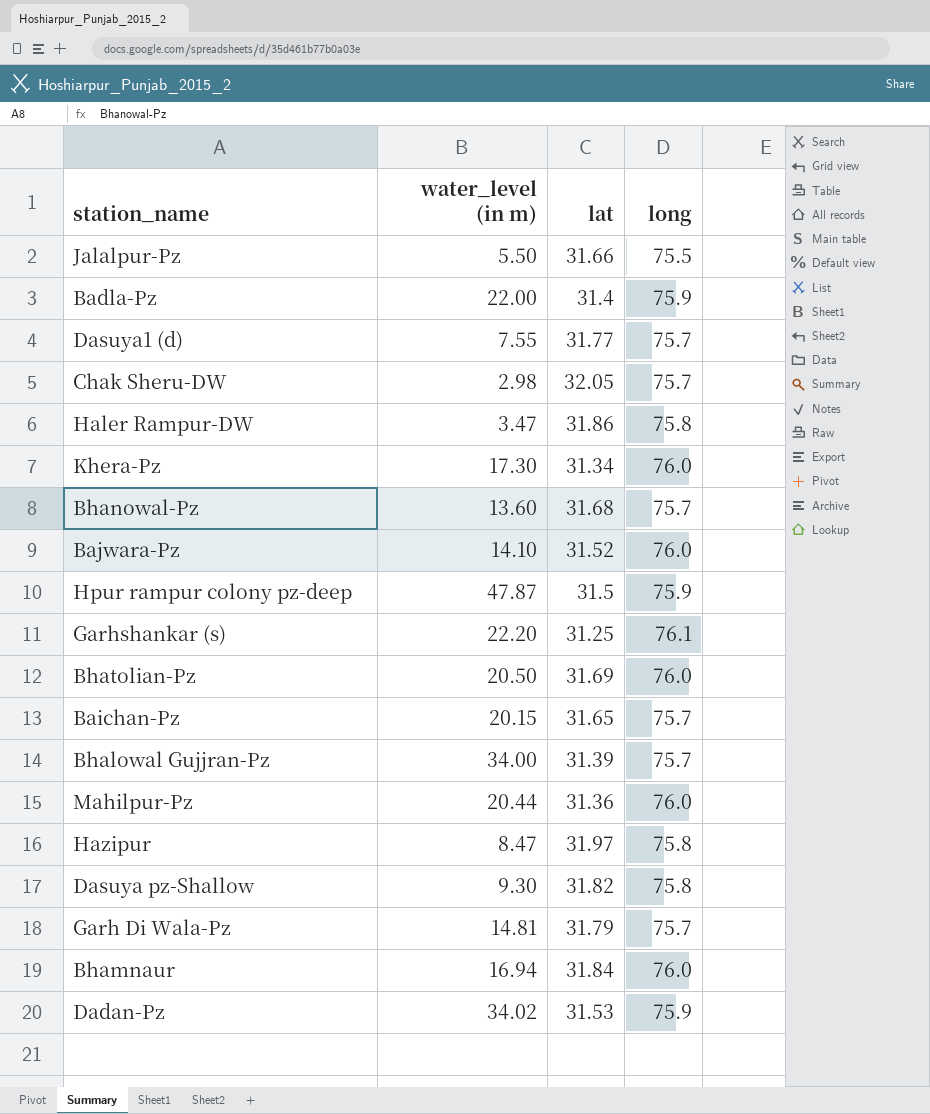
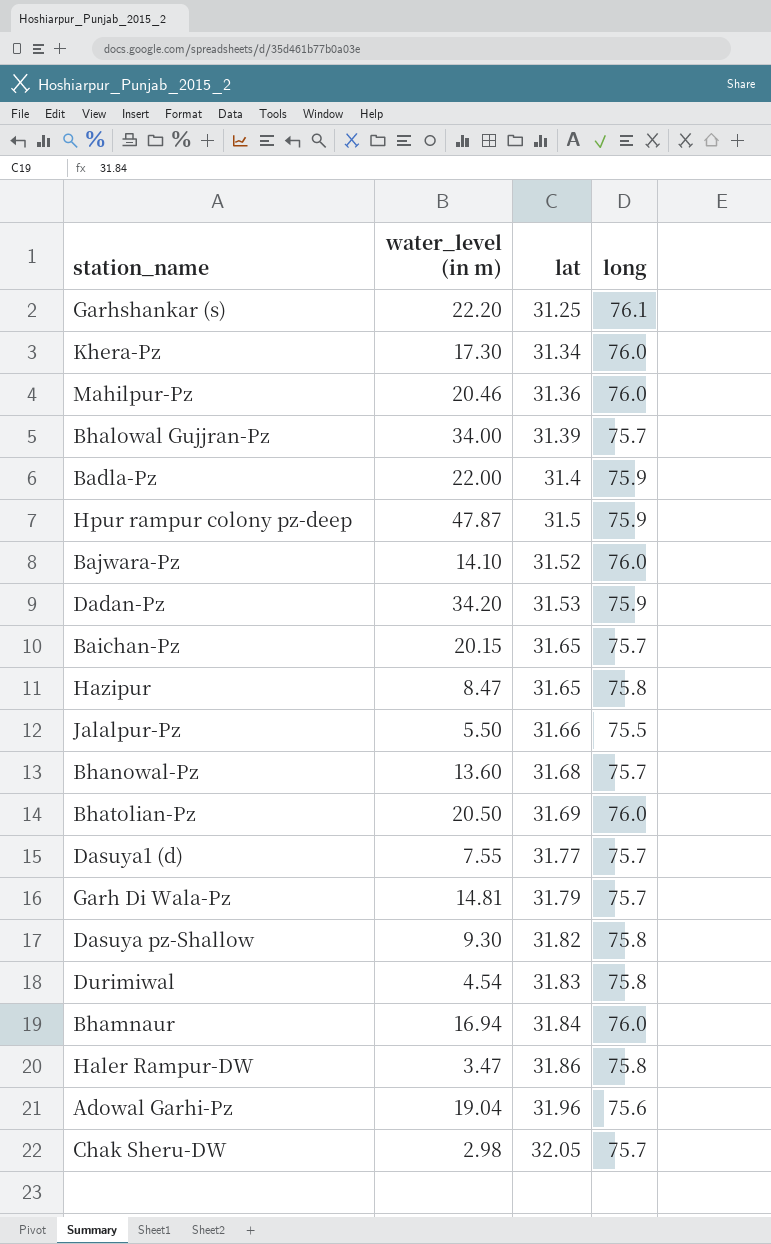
row order: none -> lat ascending
Mahilpur-Pz | water_level (in m): 20.44 -> 20.46
Dadan-Pz | water_level (in m): 34.02 -> 34.20
Hazipur | lat: 31.97 -> 31.65
row Durimiwal: none -> 4.54 | 31.83 | 75.8
row Adowal Garhi-Pz: none -> 19.04 | 31.96 | 75.6

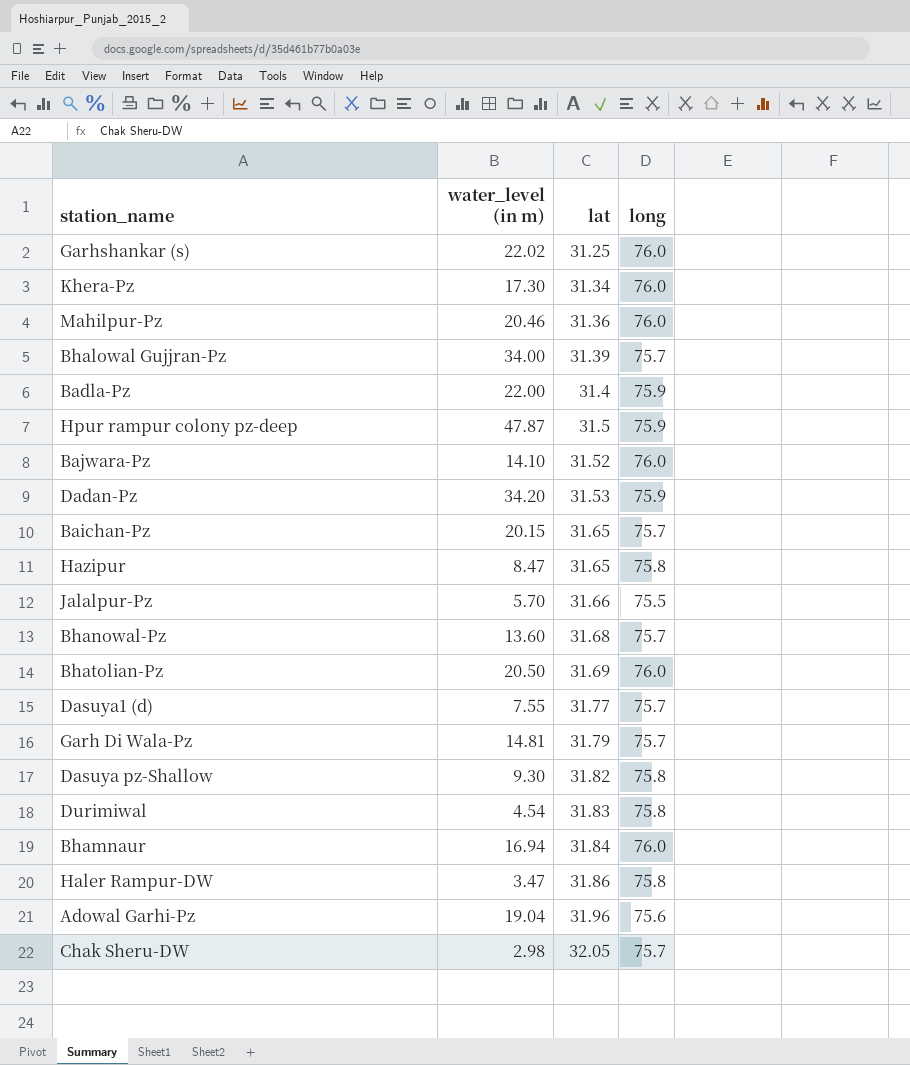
Garhshankar (s) | water_level (in m): 22.20 -> 22.02
Garhshankar (s) | long: 76.1 -> 76.0
Jalalpur-Pz | water_level (in m): 5.50 -> 5.70

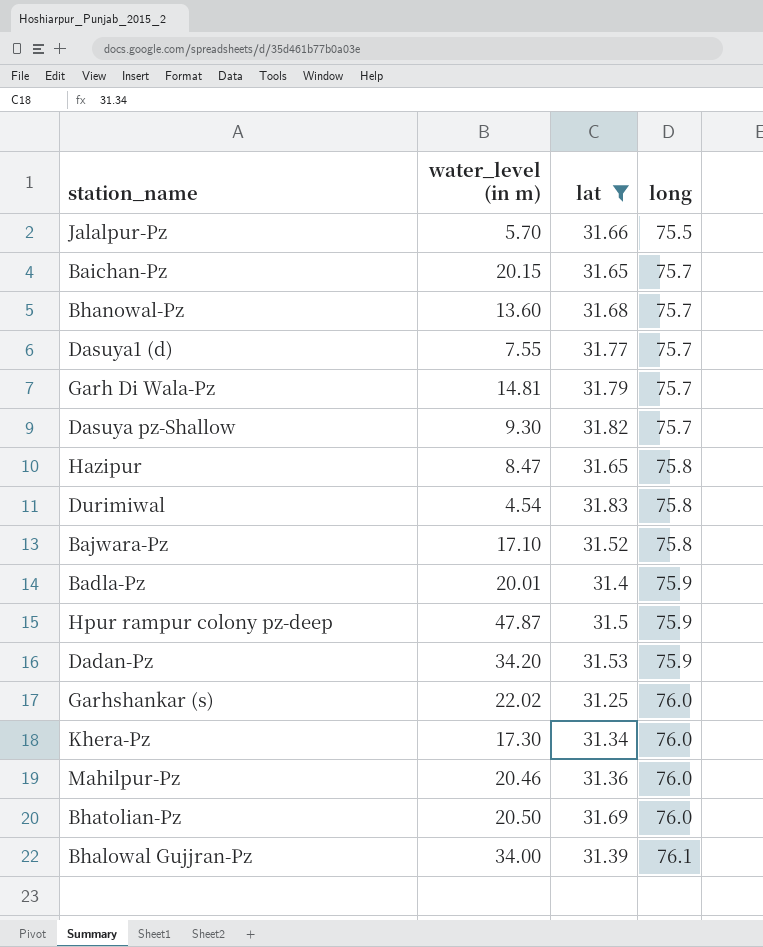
filter: none -> lat <= 31.83
row order: lat ascending -> long ascending
Dasuya pz-Shallow | long: 75.8 -> 75.7
Bajwara-Pz | water_level (in m): 14.10 -> 17.10
Bajwara-Pz | long: 76.0 -> 75.8
Badla-Pz | water_level (in m): 22.00 -> 20.01
Bhalowal Gujjran-Pz | long: 75.7 -> 76.1

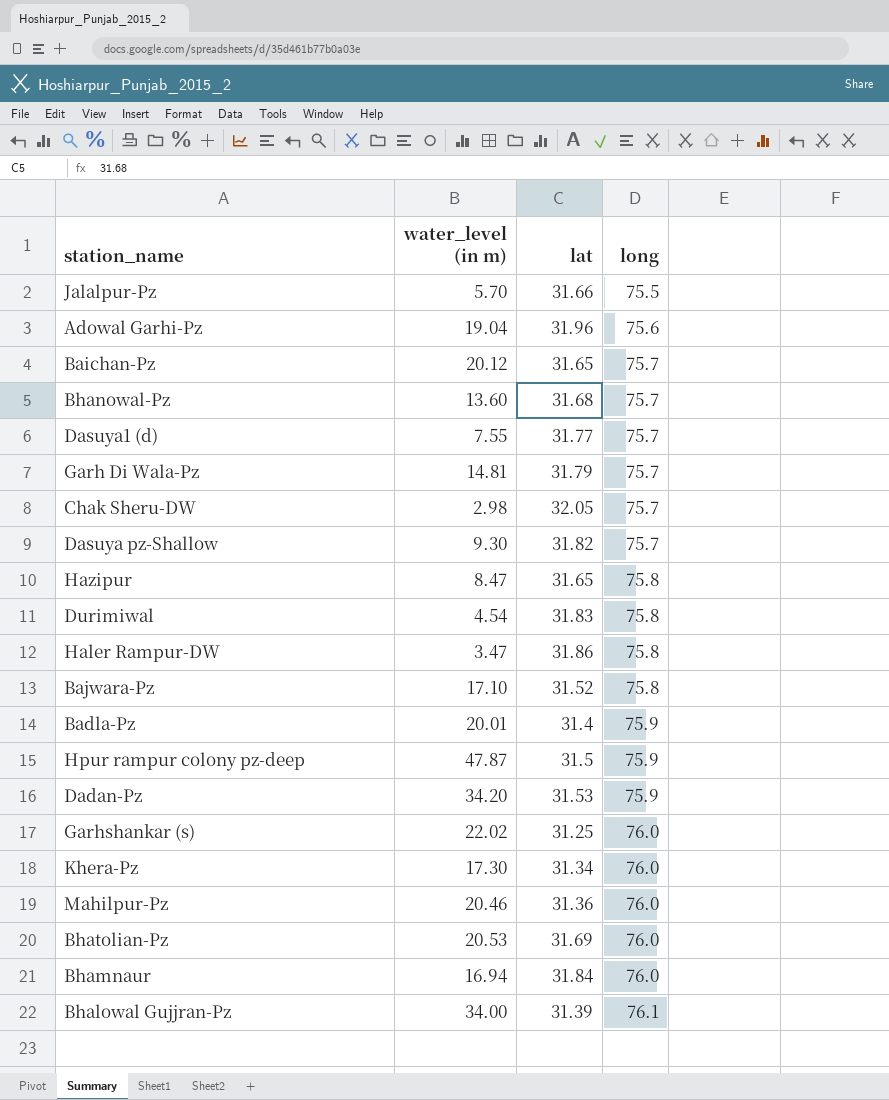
filter: lat <= 31.83 -> none
Baichan-Pz | water_level (in m): 20.15 -> 20.12
Bhatolian-Pz | water_level (in m): 20.50 -> 20.53

